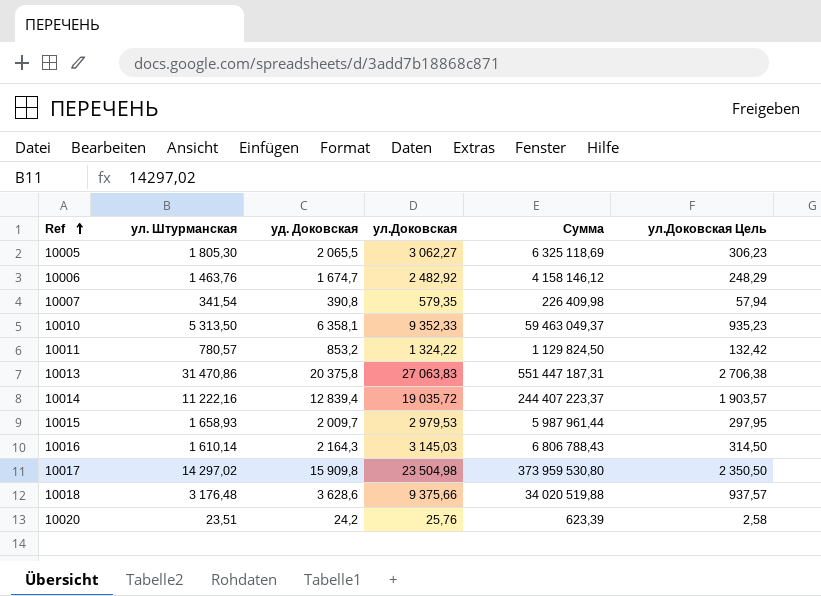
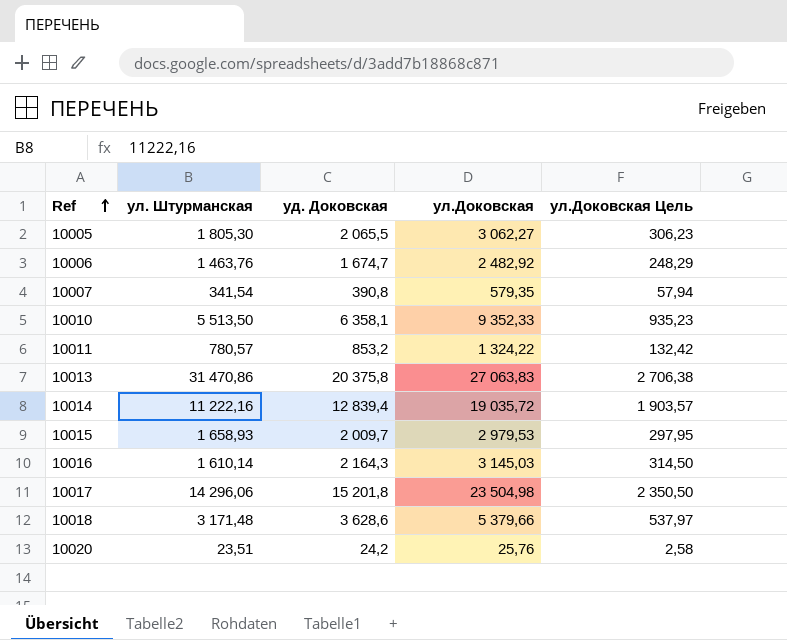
column Сумма | formula: [уд. Доковская] * [ул.Доковская] -> none
10010 | ул. Штурманская: 5 313,50 -> 5 513,50
10017 | ул. Штурманская: 14 297,02 -> 14 296,06
10017 | уд. Доковская: 15 909,8 -> 15 201,8
10018 | ул. Штурманская: 3 176,48 -> 3 171,48
10018 | ул.Доковская: 9 375,66 -> 5 379,66
10018 | ул.Доковская Цель: 937,57 -> 537,97

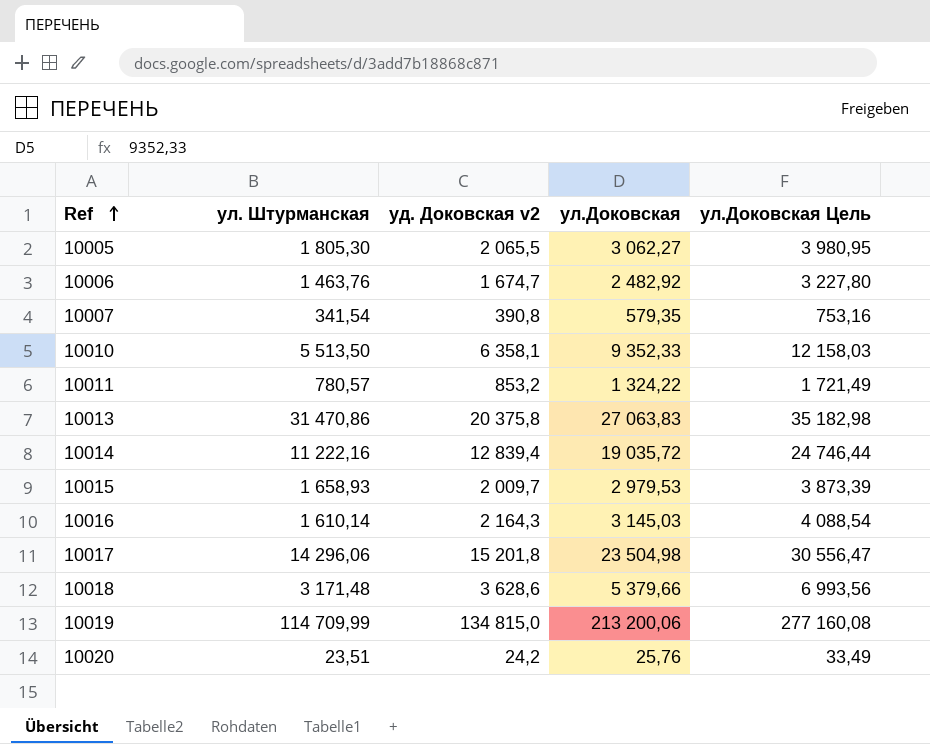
column name: уд. Доковская -> уд. Доковская v2
column ул.Доковская Цель | formula: [ул.Доковская] * 0,1 -> [ул.Доковская] * 1,3
row 10019: none -> 114 709,99 | 134 815,0 | 213 200,06 | 277 160,08

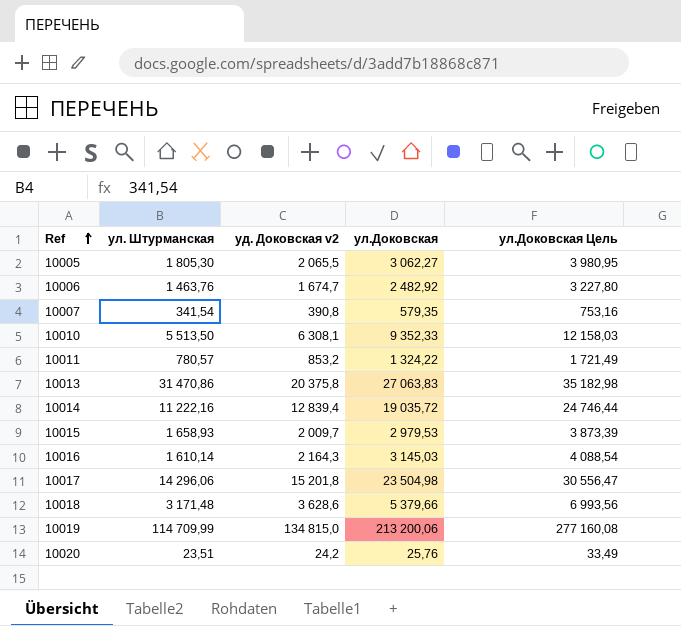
10010 | уд. Доковская v2: 6 358,1 -> 6 308,1

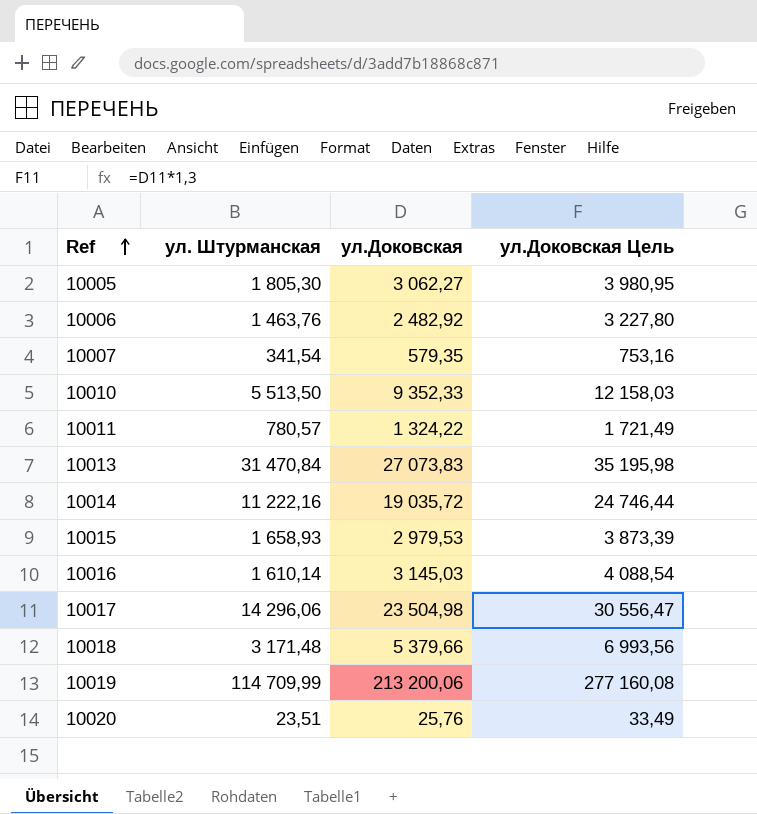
column уд. Доковская v2 | position: 3 -> none
10013 | ул. Штурманская: 31 470,86 -> 31 470,84
10013 | ул.Доковская: 27 063,83 -> 27 073,83
10013 | ул.Доковская Цель: 35 182,98 -> 35 195,98

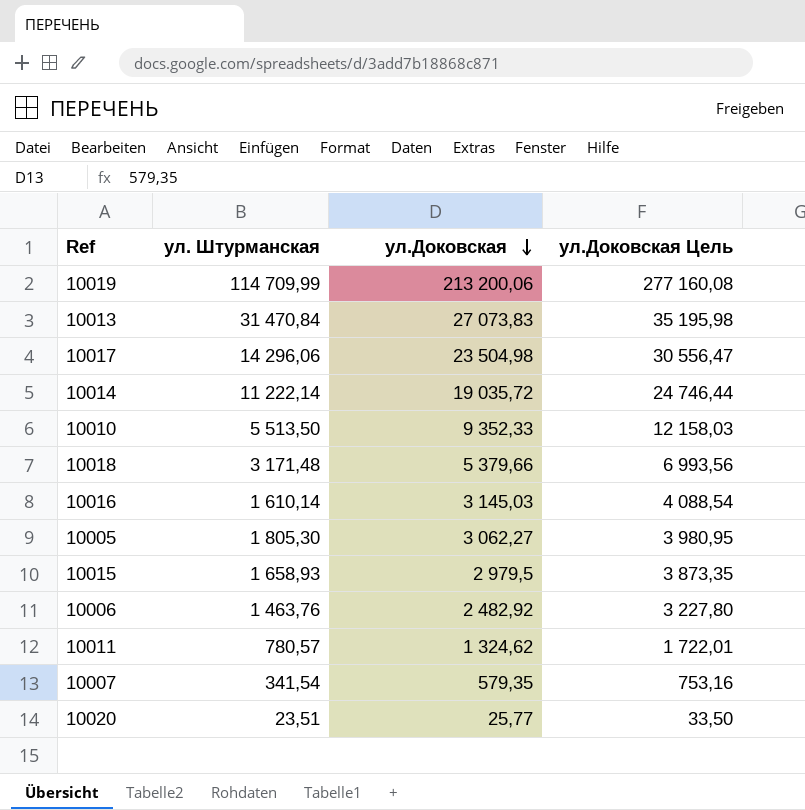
row order: Ref ascending -> ул.Доковская descending
10014 | ул. Штурманская: 11 222,16 -> 11 222,14
10015 | ул.Доковская: 2 979,53 -> 2 979,5
10015 | ул.Доковская Цель: 3 873,39 -> 3 873,35
10011 | ул.Доковская: 1 324,22 -> 1 324,62
10011 | ул.Доковская Цель: 1 721,49 -> 1 722,01
10020 | ул.Доковская: 25,76 -> 25,77
10020 | ул.Доковская Цель: 33,49 -> 33,50

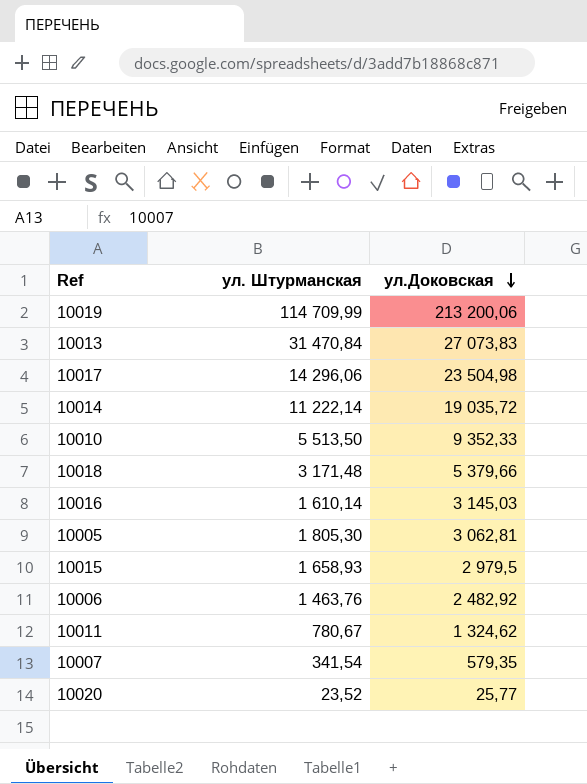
column ул.Доковская Цель | formula: [ул.Доковская] * 1,3 -> none
10005 | ул.Доковская: 3 062,27 -> 3 062,81
10011 | ул. Штурманская: 780,57 -> 780,67
10020 | ул. Штурманская: 23,51 -> 23,52

